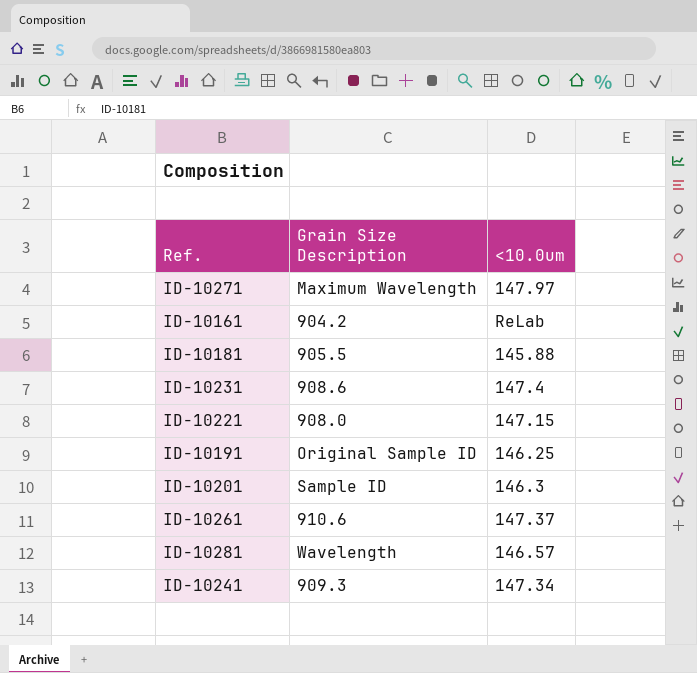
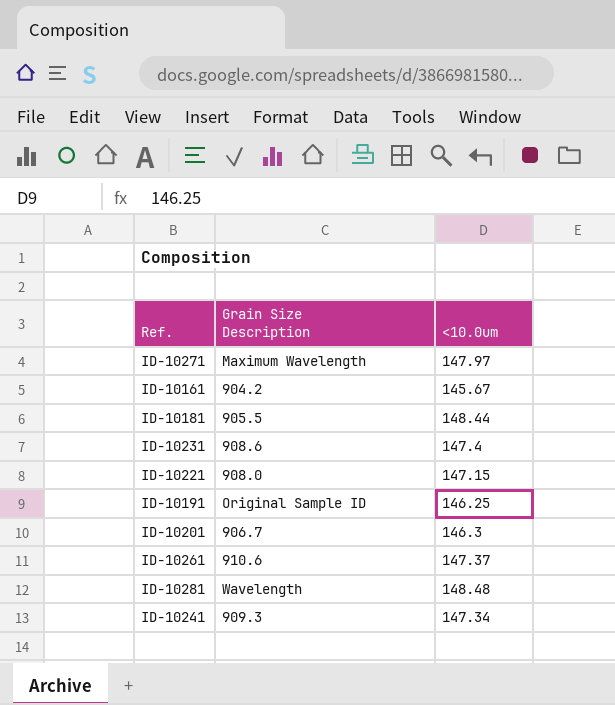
ID-10161 | <10.0um: ReLab -> 145.67
ID-10181 | <10.0um: 145.88 -> 148.44
ID-10201 | Grain Size Description: Sample ID -> 906.7
ID-10281 | <10.0um: 146.57 -> 148.48

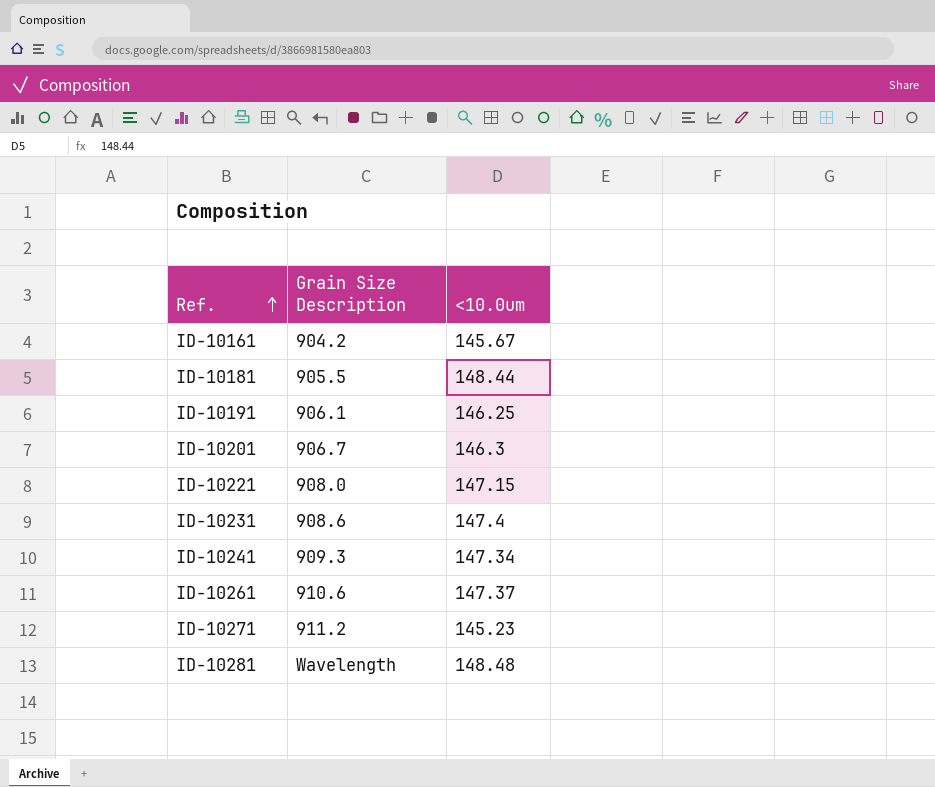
row order: none -> Ref. ascending
ID-10191 | Grain Size Description: Original Sample ID -> 906.1
ID-10271 | Grain Size Description: Maximum Wavelength -> 911.2
ID-10271 | <10.0um: 147.97 -> 145.23

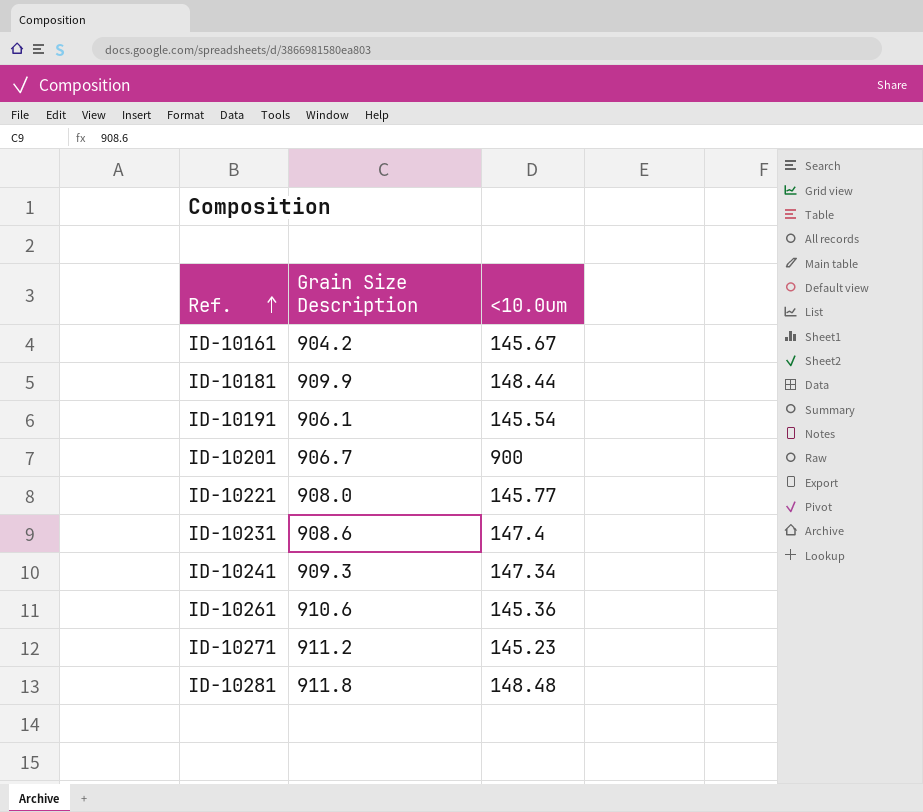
ID-10181 | Grain Size Description: 905.5 -> 909.9
ID-10191 | <10.0um: 146.25 -> 145.54
ID-10201 | <10.0um: 146.3 -> 900
ID-10221 | <10.0um: 147.15 -> 145.77
ID-10261 | <10.0um: 147.37 -> 145.36
ID-10281 | Grain Size Description: Wavelength -> 911.8

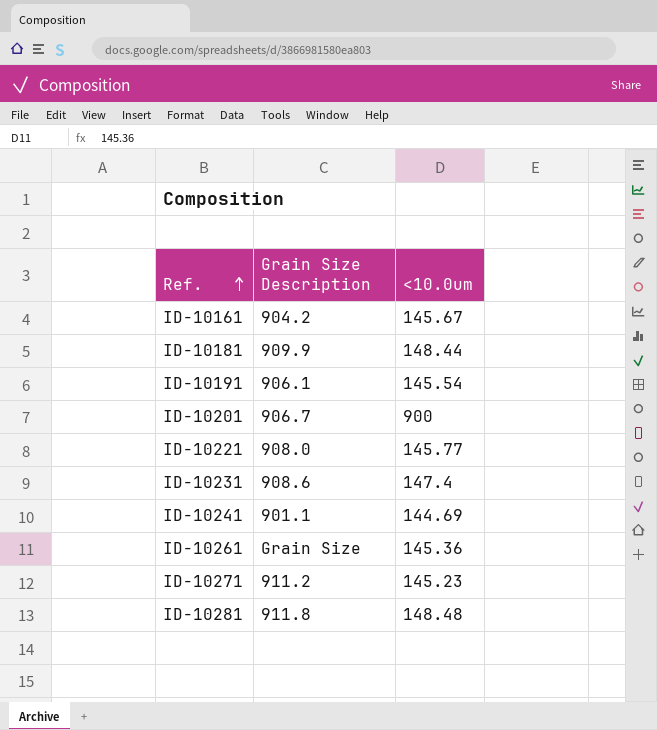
ID-10241 | Grain Size Description: 909.3 -> 901.1
ID-10241 | <10.0um: 147.34 -> 144.69
ID-10261 | Grain Size Description: 910.6 -> Grain Size

